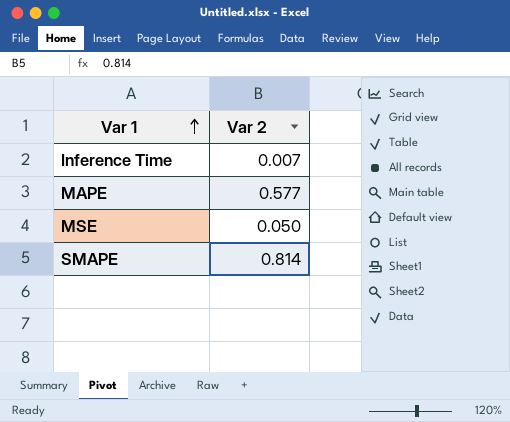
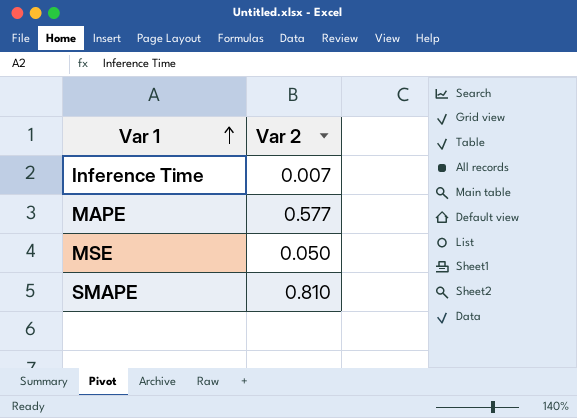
SMAPE | Var 2: 0.814 -> 0.810

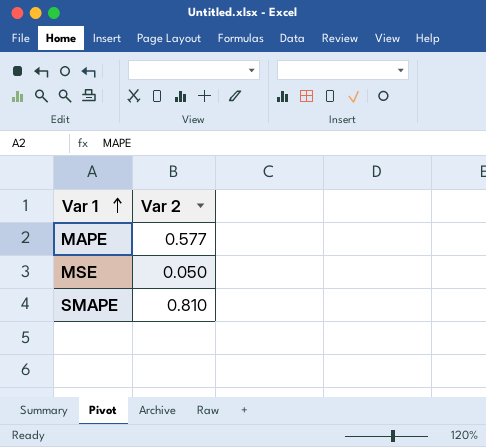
row Inference Time: 0.007 -> none

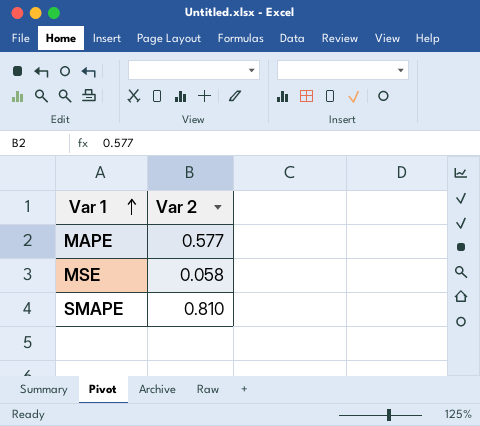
MSE | Var 2: 0.050 -> 0.058

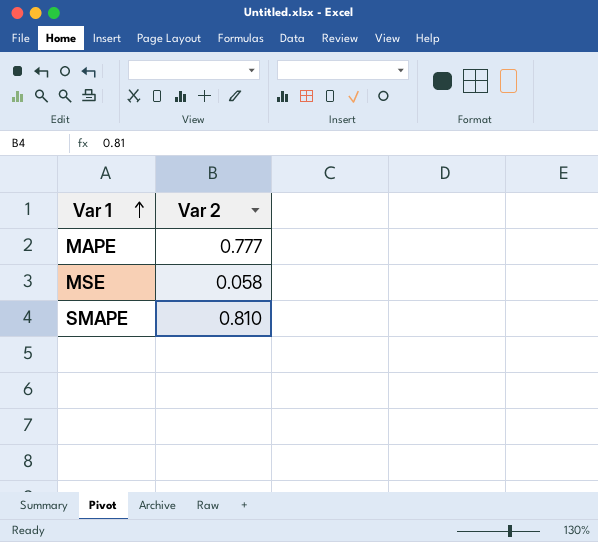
MAPE | Var 2: 0.577 -> 0.777

